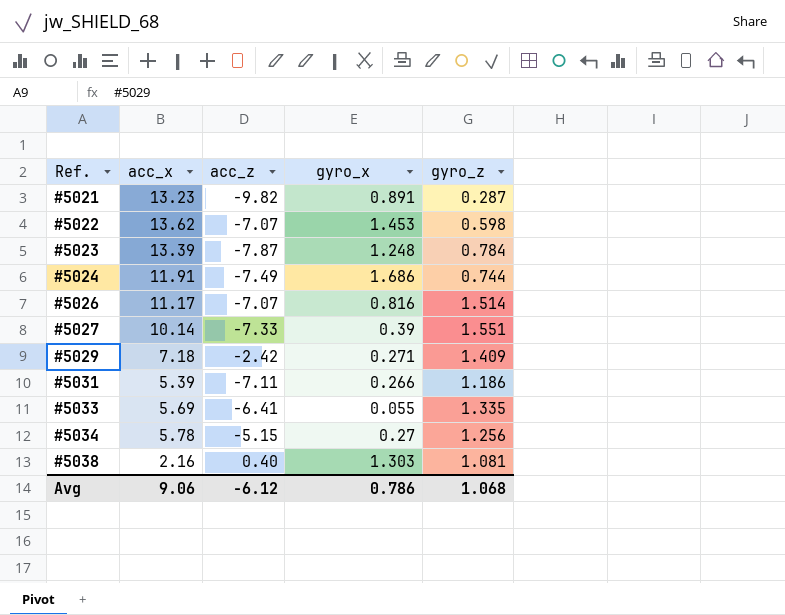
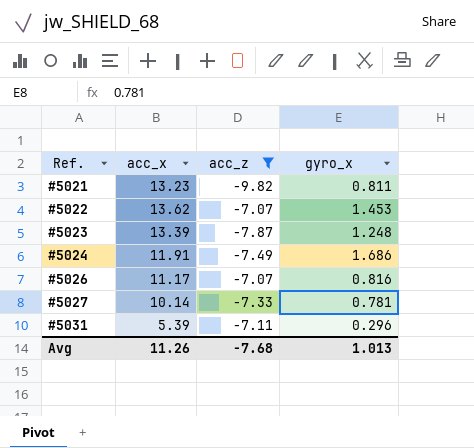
filter: none -> acc_z <= -7.07
column gyro_z | position: 5 -> none
#5021 | gyro_x: 0.891 -> 0.811
#5027 | gyro_x: 0.39 -> 0.781
#5031 | gyro_x: 0.266 -> 0.296
Avg | acc_x: 9.06 -> 11.26
Avg | acc_z: -6.12 -> -7.68
Avg | gyro_x: 0.786 -> 1.013

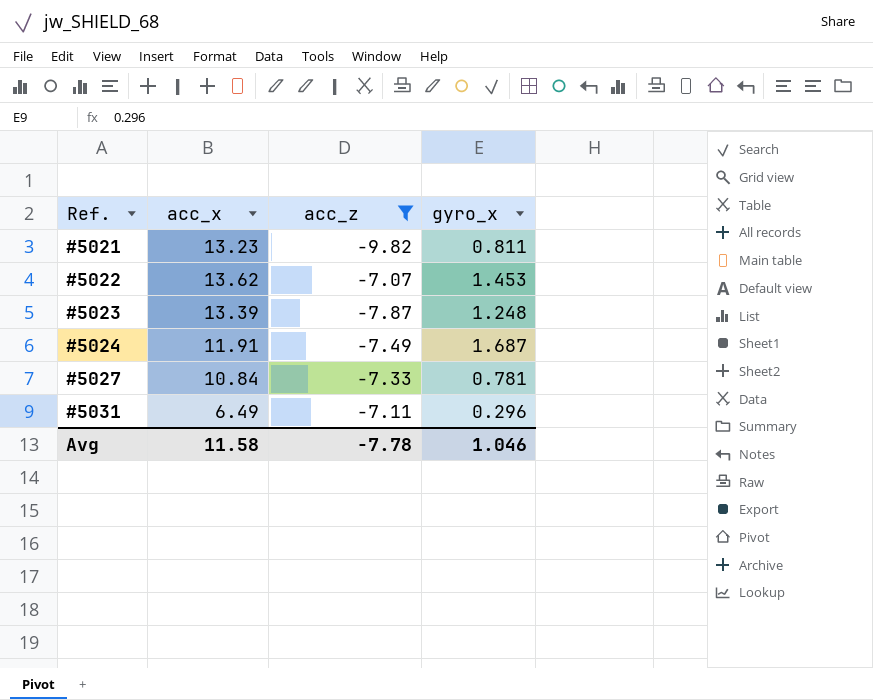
row #5026: 11.17 | -7.07 | 0.816 -> none
#5024 | gyro_x: 1.686 -> 1.687
#5027 | acc_x: 10.14 -> 10.84
#5031 | acc_x: 5.39 -> 6.49
Avg | acc_x: 11.26 -> 11.58
Avg | acc_z: -7.68 -> -7.78
Avg | gyro_x: 1.013 -> 1.046

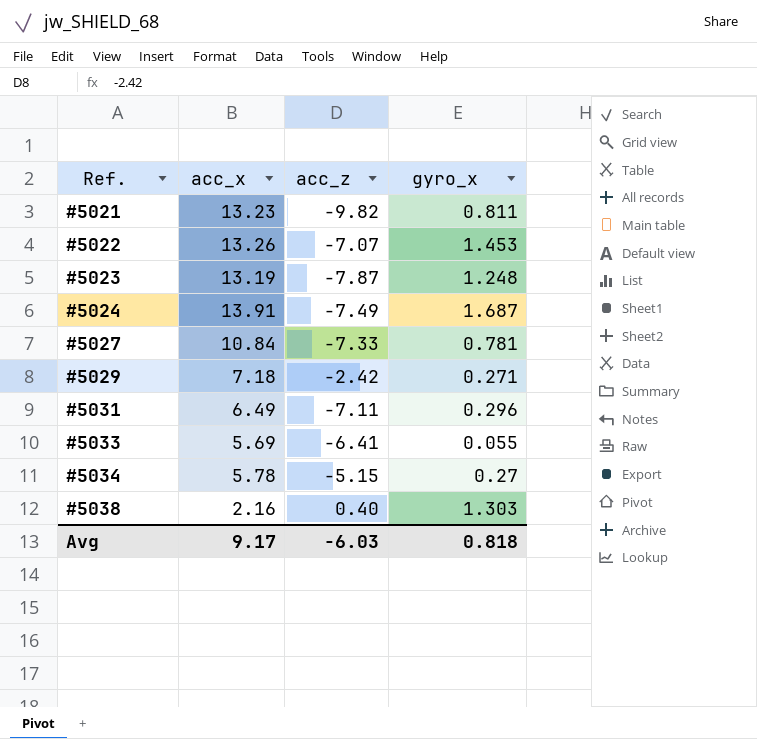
filter: acc_z <= -7.07 -> none
#5022 | acc_x: 13.62 -> 13.26
#5023 | acc_x: 13.39 -> 13.19
#5024 | acc_x: 11.91 -> 13.91
Avg | acc_x: 11.58 -> 9.17
Avg | acc_z: -7.78 -> -6.03
Avg | gyro_x: 1.046 -> 0.818

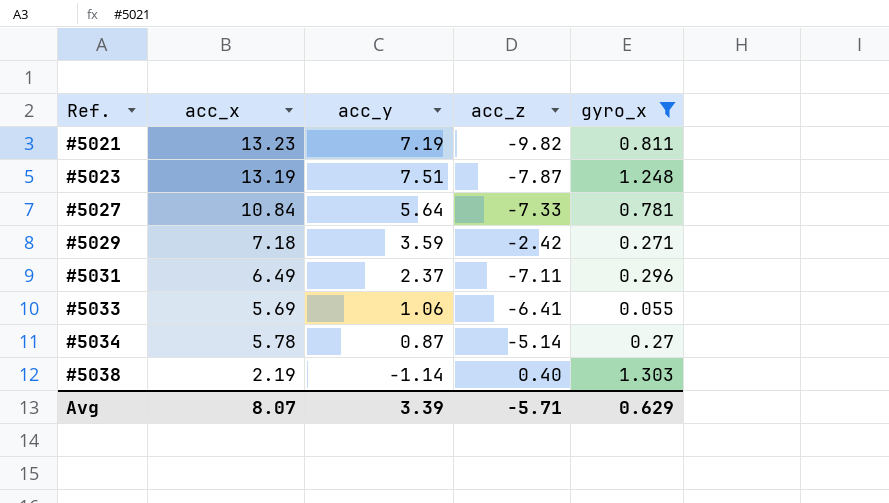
filter: none -> gyro_x <= 1.303
column acc_y | position: none -> 3
#5034 | acc_z: -5.15 -> -5.14
#5038 | acc_x: 2.16 -> 2.19
Avg | acc_x: 9.17 -> 8.07
Avg | acc_z: -6.03 -> -5.71
Avg | gyro_x: 0.818 -> 0.629

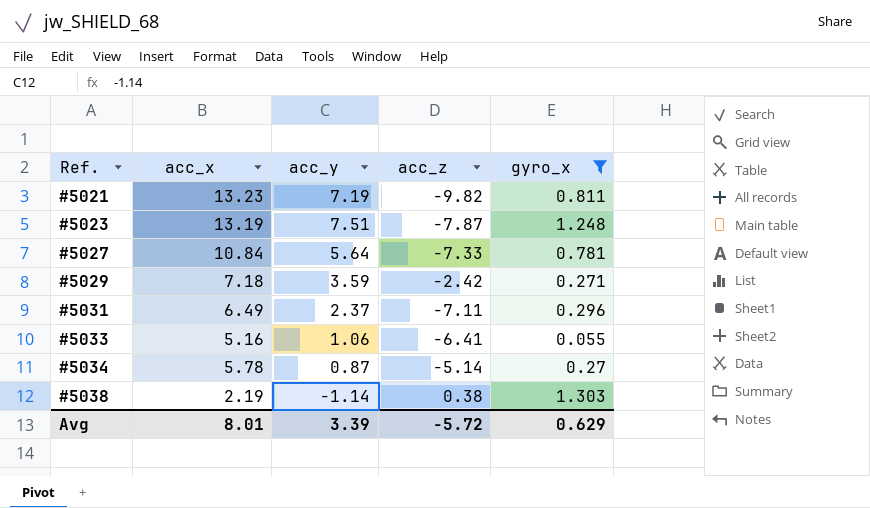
#5033 | acc_x: 5.69 -> 5.16
#5038 | acc_z: 0.40 -> 0.38
Avg | acc_x: 8.07 -> 8.01
Avg | acc_z: -5.71 -> -5.72

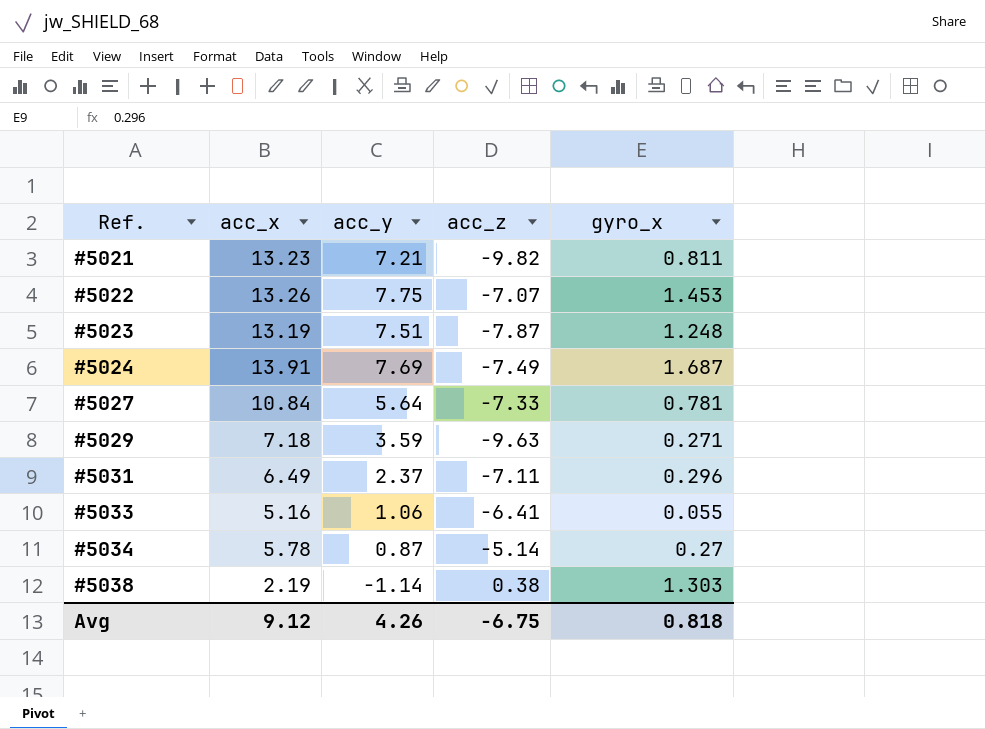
filter: gyro_x <= 1.303 -> none
#5021 | acc_y: 7.19 -> 7.21
#5029 | acc_z: -2.42 -> -9.63
Avg | acc_x: 8.01 -> 9.12
Avg | acc_y: 3.39 -> 4.26
Avg | acc_z: -5.72 -> -6.75
Avg | gyro_x: 0.629 -> 0.818

